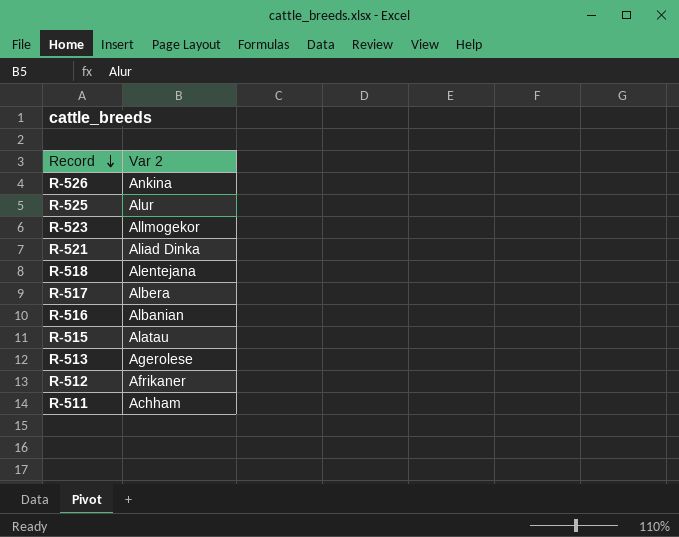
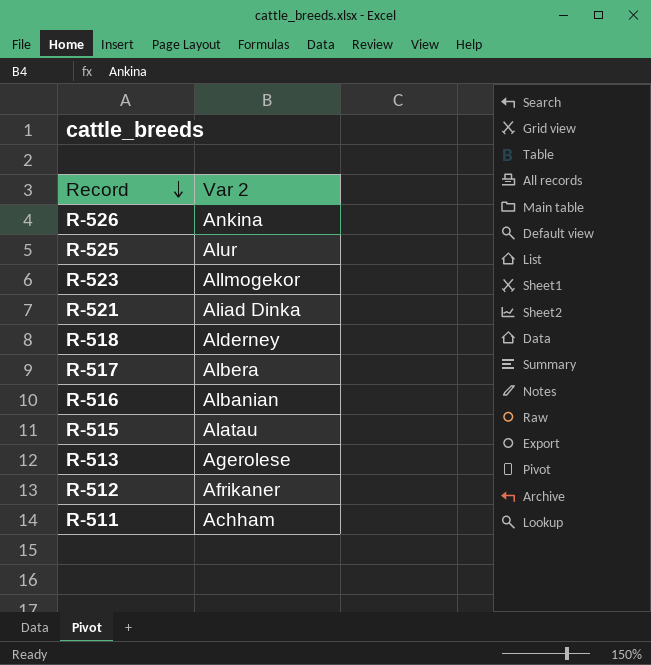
R-518 | Var 2: Alentejana -> Alderney

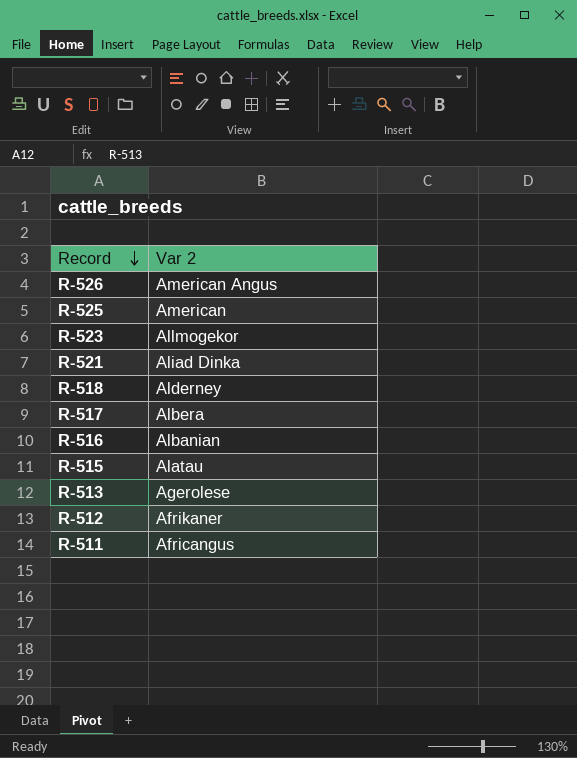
R-526 | Var 2: Ankina -> American Angus
R-525 | Var 2: Alur -> American
R-511 | Var 2: Achham -> Africangus

